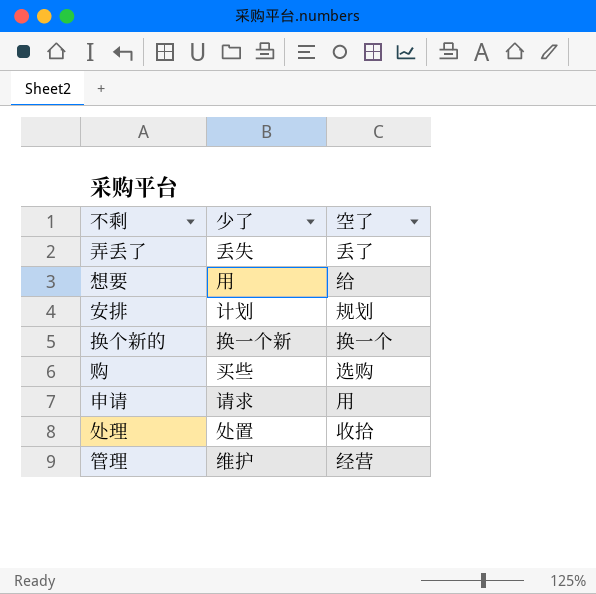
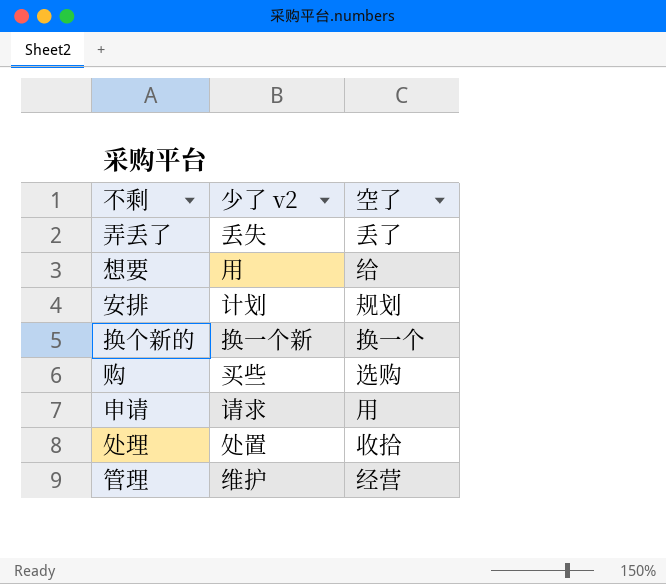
column name: 少了 -> 少了 v2

